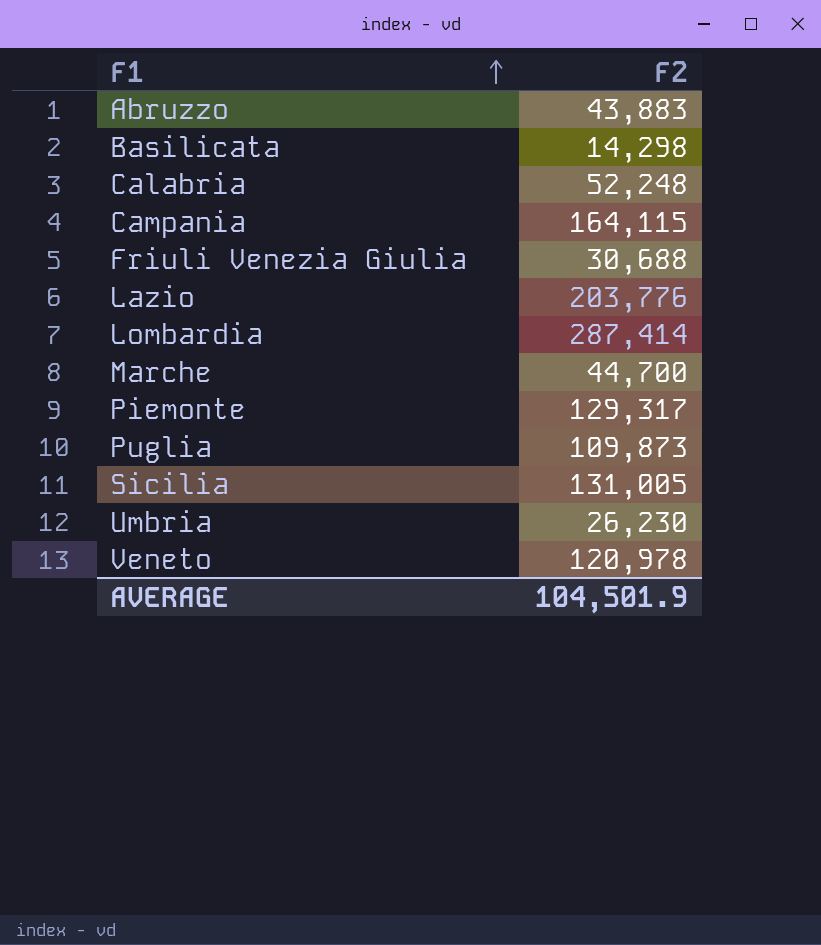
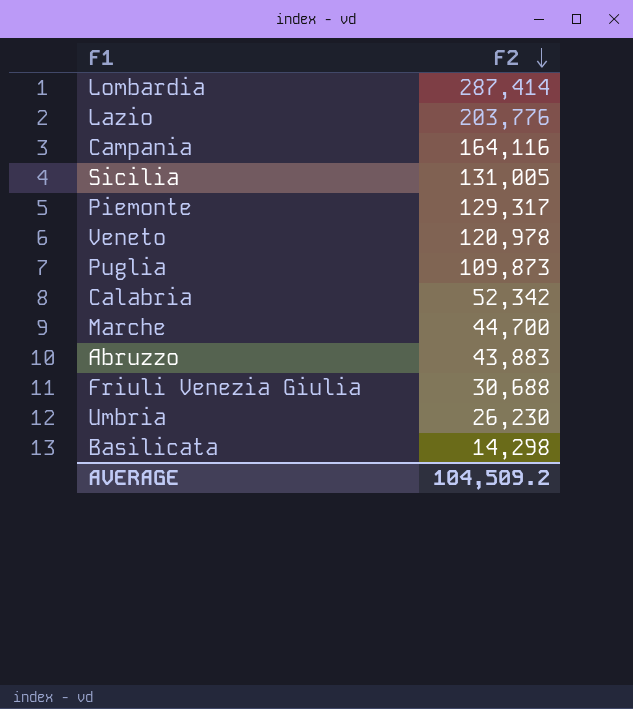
row order: F1 ascending -> F2 descending
Campania | F2: 164,115 -> 164,116
Calabria | F2: 52,248 -> 52,342
AVERAGE | F2: 104,501.9 -> 104,509.2

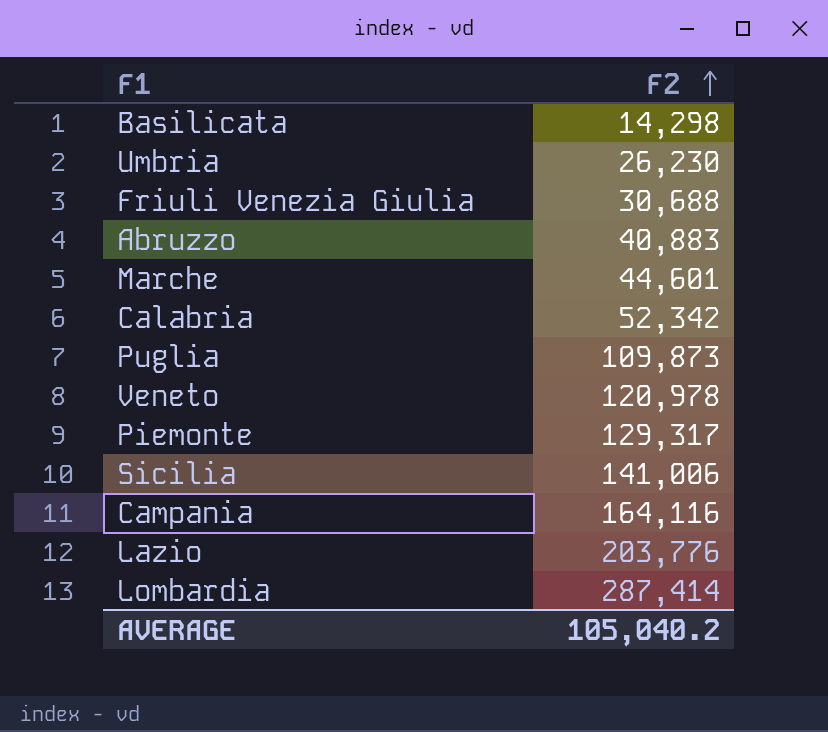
row order: F2 descending -> F2 ascending
Abruzzo | F2: 43,883 -> 40,883
Marche | F2: 44,700 -> 44,601
Sicilia | F2: 131,005 -> 141,006
AVERAGE | F2: 104,509.2 -> 105,040.2

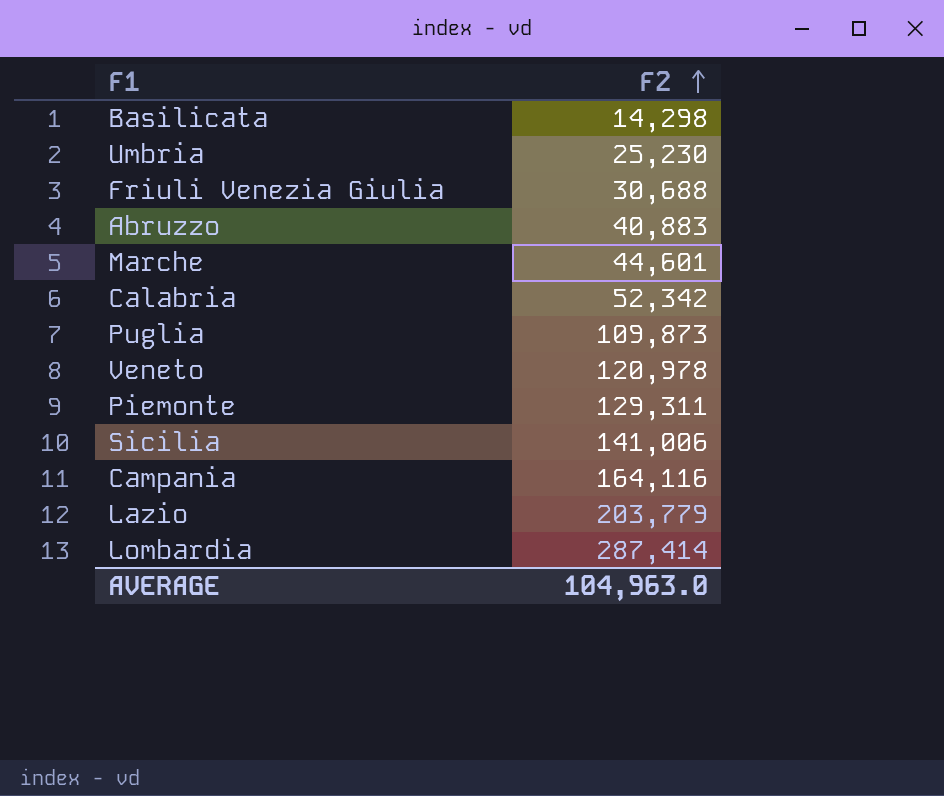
Umbria | F2: 26,230 -> 25,230
Piemonte | F2: 129,317 -> 129,311
Lazio | F2: 203,776 -> 203,779
AVERAGE | F2: 105,040.2 -> 104,963.0

